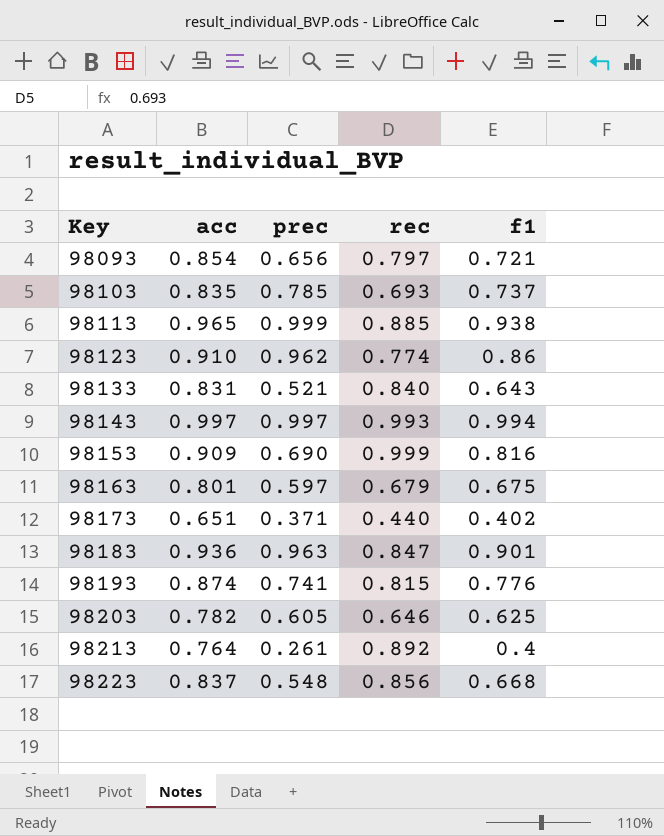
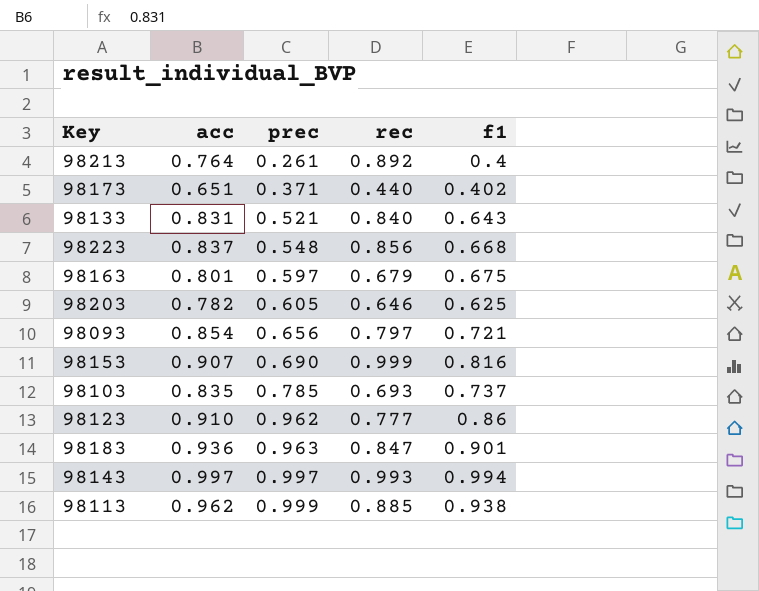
row order: Key ascending -> prec ascending
row 98193: 0.874 | 0.741 | 0.815 | 0.776 -> none
98153 | acc: 0.909 -> 0.907
98123 | rec: 0.774 -> 0.777
98113 | acc: 0.965 -> 0.962

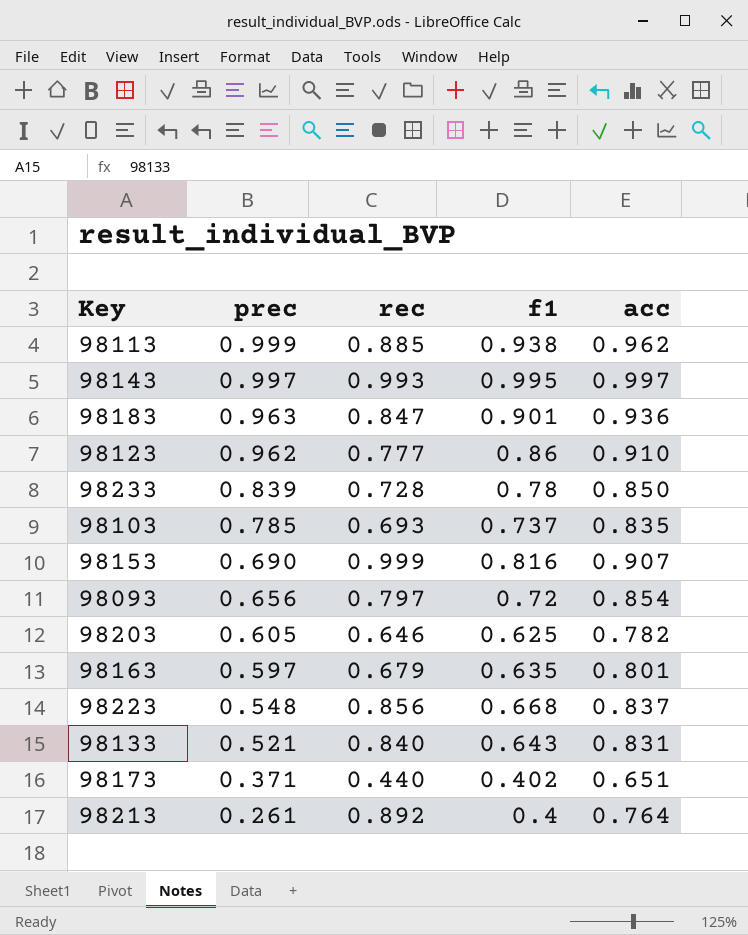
row order: prec ascending -> prec descending
column acc | position: 2 -> 5
98143 | f1: 0.994 -> 0.995
row 98233: none -> 0.839 | 0.728 | 0.78 | 0.850
98093 | f1: 0.721 -> 0.72
98163 | f1: 0.675 -> 0.635

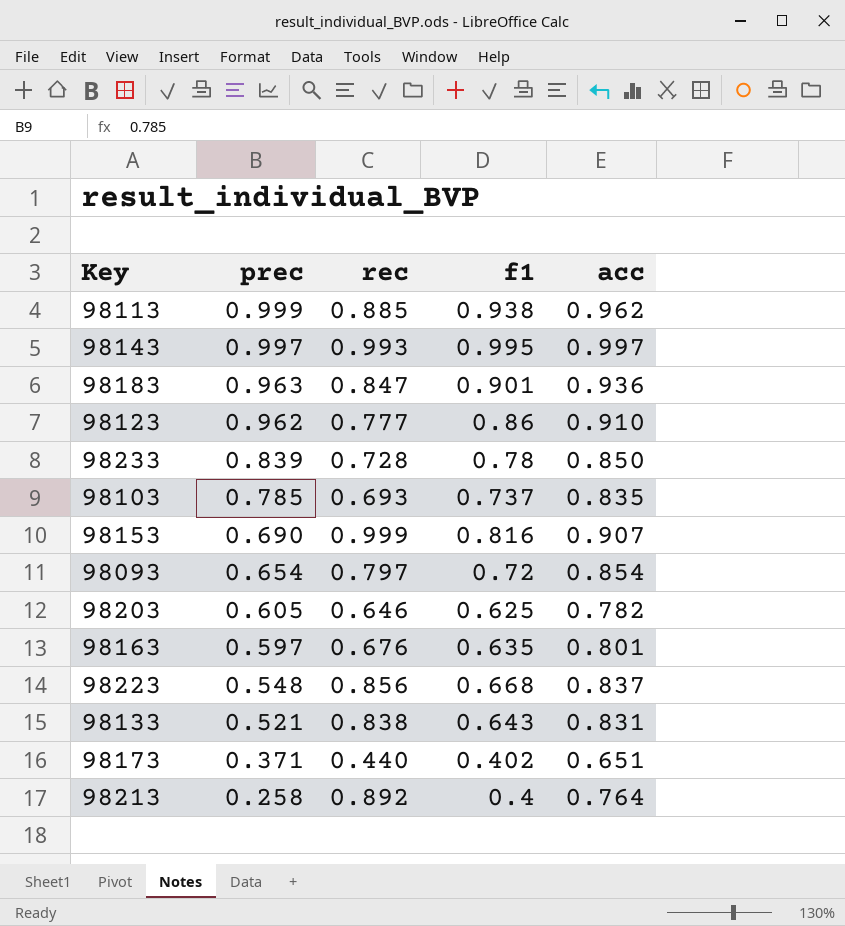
98093 | prec: 0.656 -> 0.654
98163 | rec: 0.679 -> 0.676
98133 | rec: 0.840 -> 0.838
98213 | prec: 0.261 -> 0.258

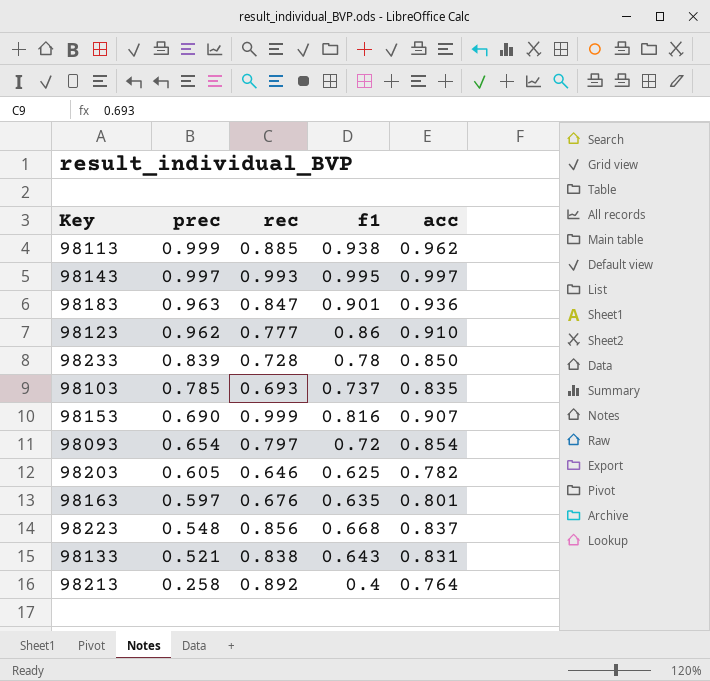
row 98173: 0.371 | 0.440 | 0.402 | 0.651 -> none

